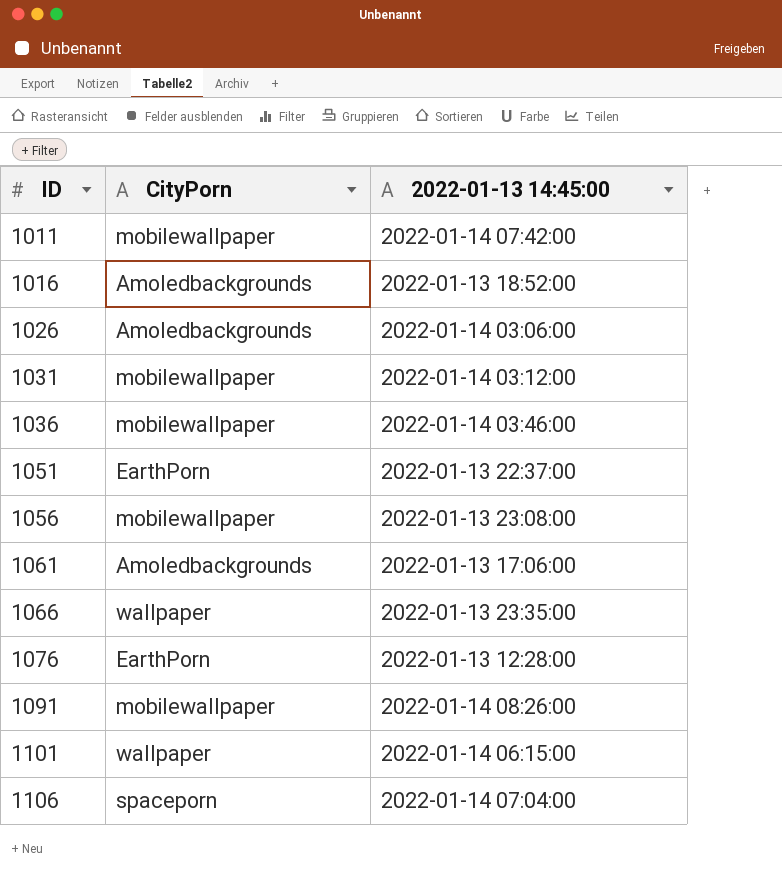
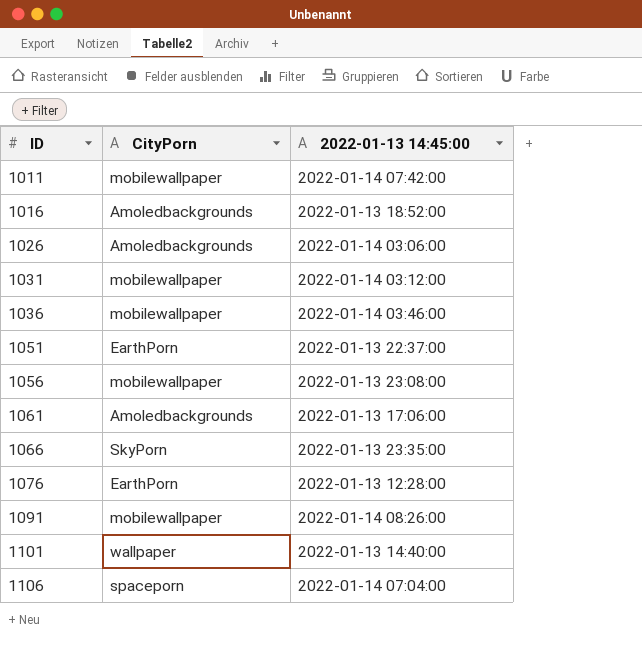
1066 | CityPorn: wallpaper -> SkyPorn
1101 | 2022-01-13 14:45:00: 2022-01-14 06:15:00 -> 2022-01-13 14:40:00

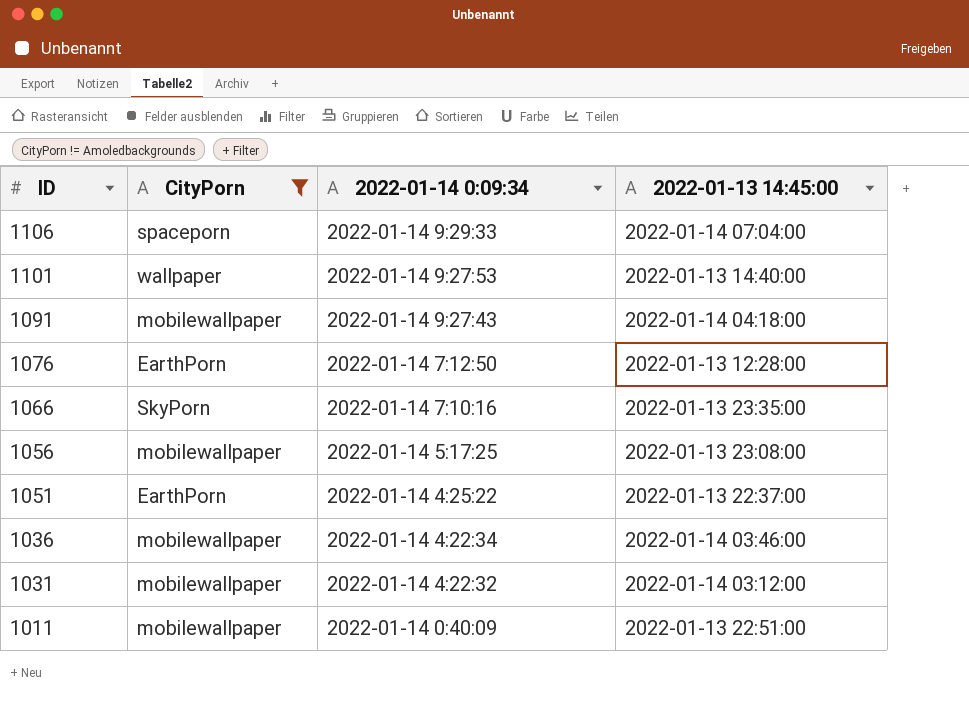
filter: none -> CityPorn != Amoledbackgrounds
row order: ID ascending -> ID descending
column 2022-01-14 0:09:34 | position: none -> 3
1091 | 2022-01-13 14:45:00: 2022-01-14 08:26:00 -> 2022-01-14 04:18:00
1011 | 2022-01-13 14:45:00: 2022-01-14 07:42:00 -> 2022-01-13 22:51:00

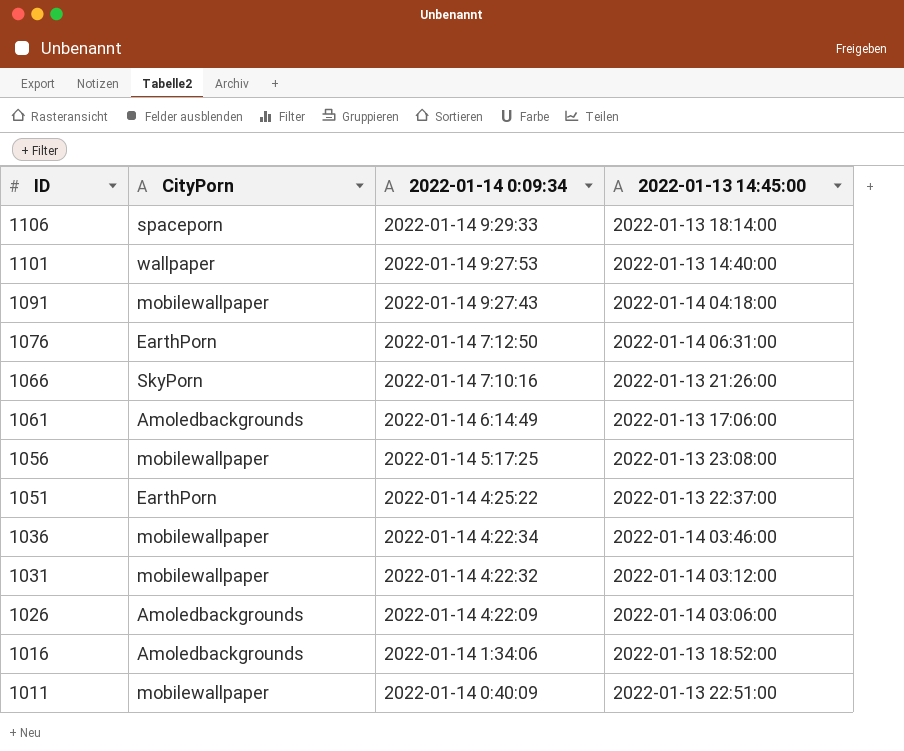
filter: CityPorn != Amoledbackgrounds -> none
1106 | 2022-01-13 14:45:00: 2022-01-14 07:04:00 -> 2022-01-13 18:14:00
1076 | 2022-01-13 14:45:00: 2022-01-13 12:28:00 -> 2022-01-14 06:31:00
1066 | 2022-01-13 14:45:00: 2022-01-13 23:35:00 -> 2022-01-13 21:26:00

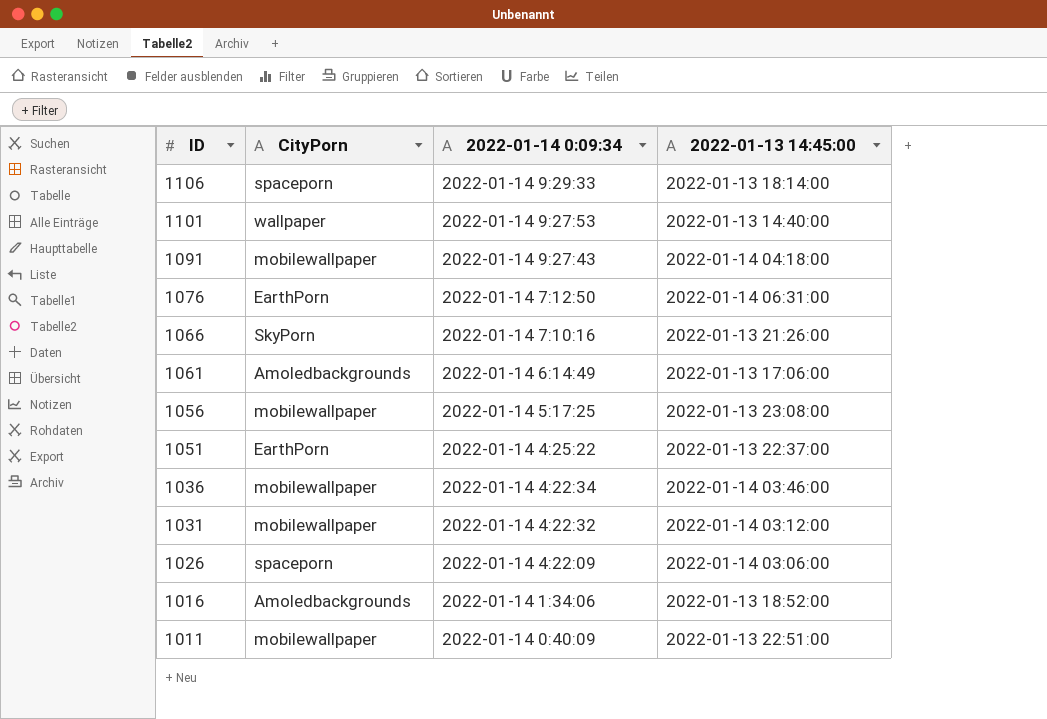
1026 | CityPorn: Amoledbackgrounds -> spaceporn

